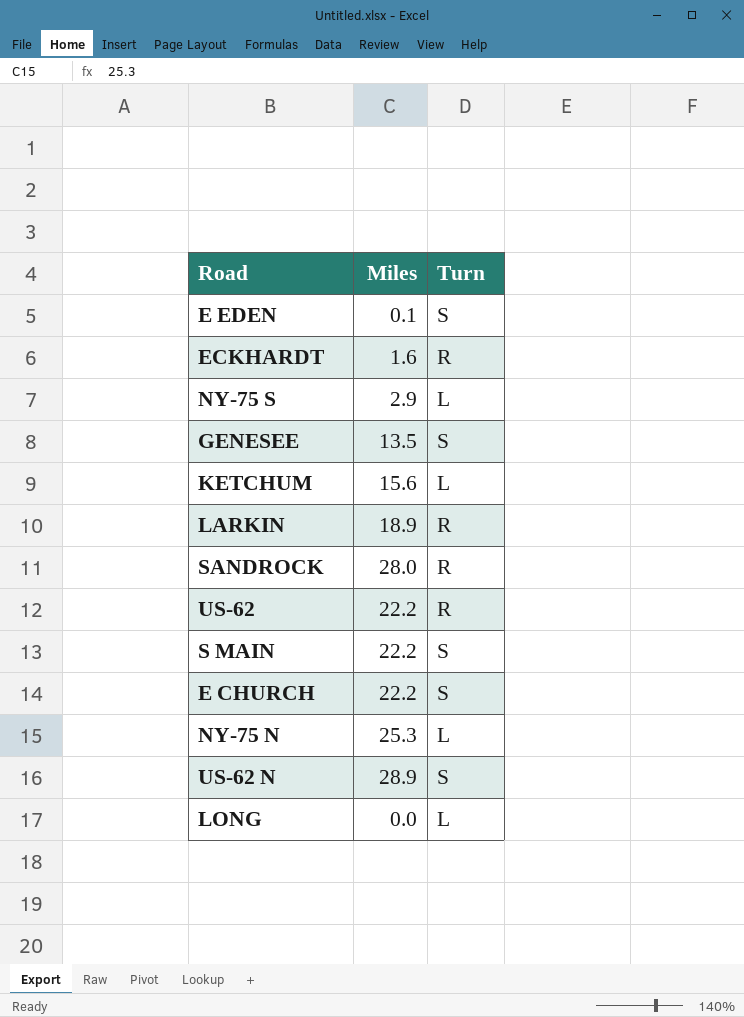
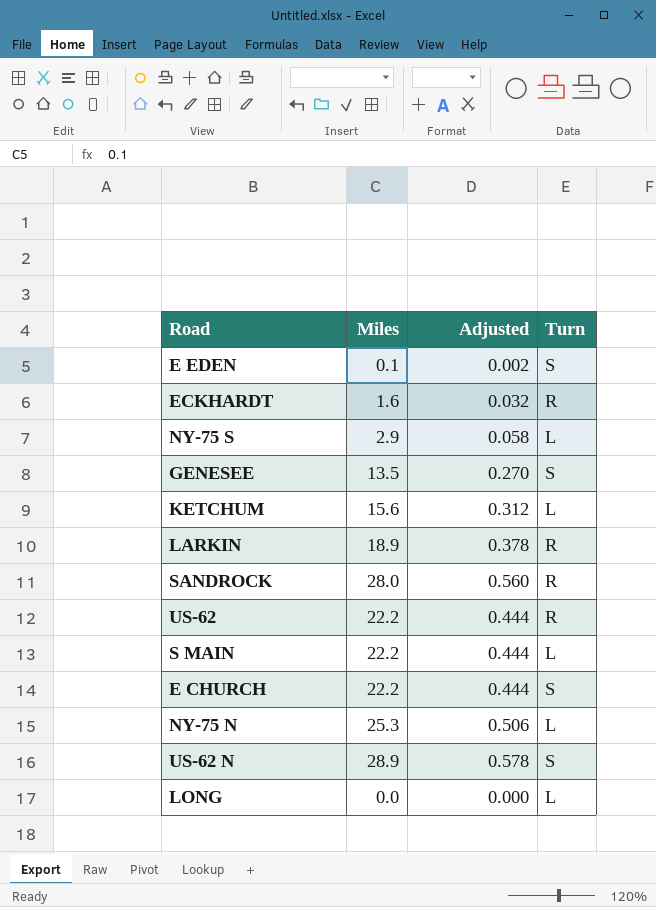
column Adjusted | formula: none -> [Miles] * 0.02
S MAIN | Turn: S -> L

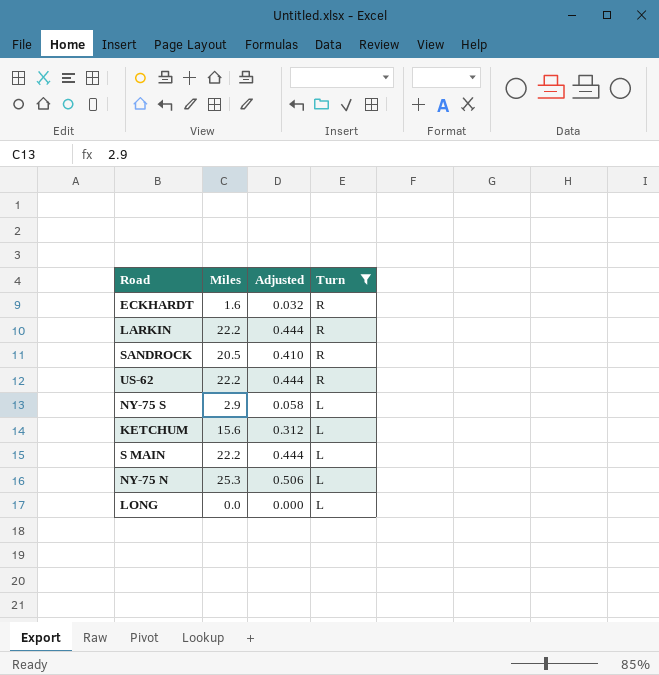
filter: none -> Turn != S
row order: none -> Turn descending
LARKIN | Miles: 18.9 -> 22.2
LARKIN | Adjusted: 0.378 -> 0.444
SANDROCK | Miles: 28.0 -> 20.5
SANDROCK | Adjusted: 0.560 -> 0.410

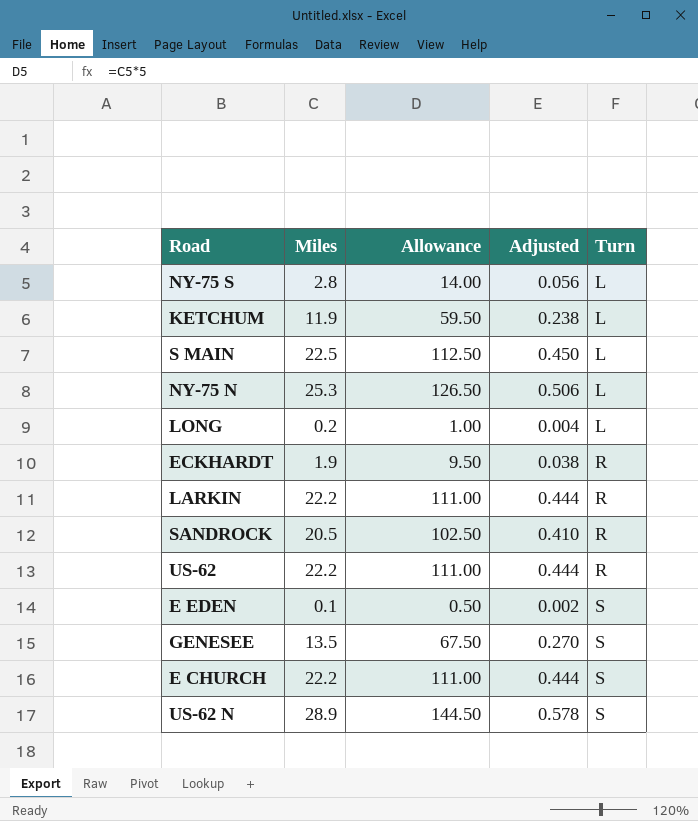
filter: Turn != S -> none
row order: Turn descending -> Turn ascending
column Allowance | formula: none -> [Miles] * 5
NY-75 S | Miles: 2.9 -> 2.8
NY-75 S | Adjusted: 0.058 -> 0.056
KETCHUM | Miles: 15.6 -> 11.9
KETCHUM | Adjusted: 0.312 -> 0.238
S MAIN | Miles: 22.2 -> 22.5
S MAIN | Adjusted: 0.444 -> 0.450
LONG | Miles: 0.0 -> 0.2
LONG | Adjusted: 0.000 -> 0.004
ECKHARDT | Miles: 1.6 -> 1.9
ECKHARDT | Adjusted: 0.032 -> 0.038

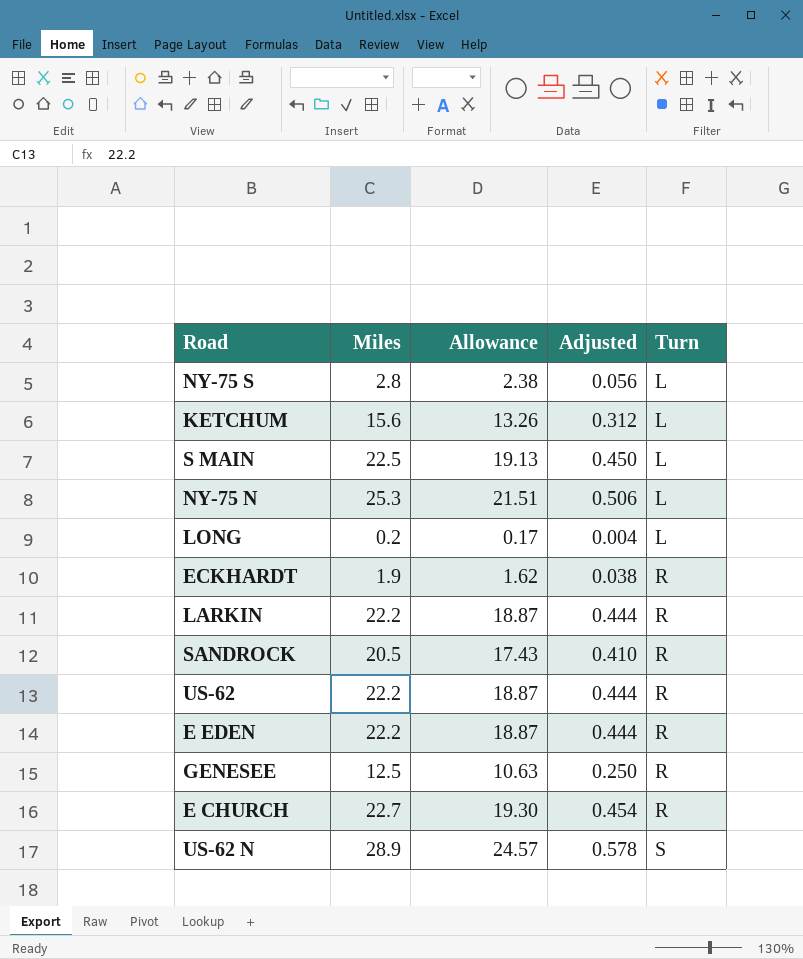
column Allowance | formula: [Miles] * 5 -> [Miles] * 0.85
KETCHUM | Miles: 11.9 -> 15.6
KETCHUM | Adjusted: 0.238 -> 0.312
E EDEN | Miles: 0.1 -> 22.2
E EDEN | Adjusted: 0.002 -> 0.444
E EDEN | Turn: S -> R
GENESEE | Miles: 13.5 -> 12.5
GENESEE | Adjusted: 0.270 -> 0.250
GENESEE | Turn: S -> R
E CHURCH | Miles: 22.2 -> 22.7
E CHURCH | Adjusted: 0.444 -> 0.454
E CHURCH | Turn: S -> R

